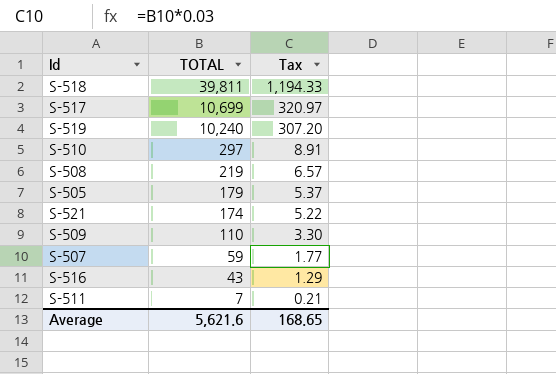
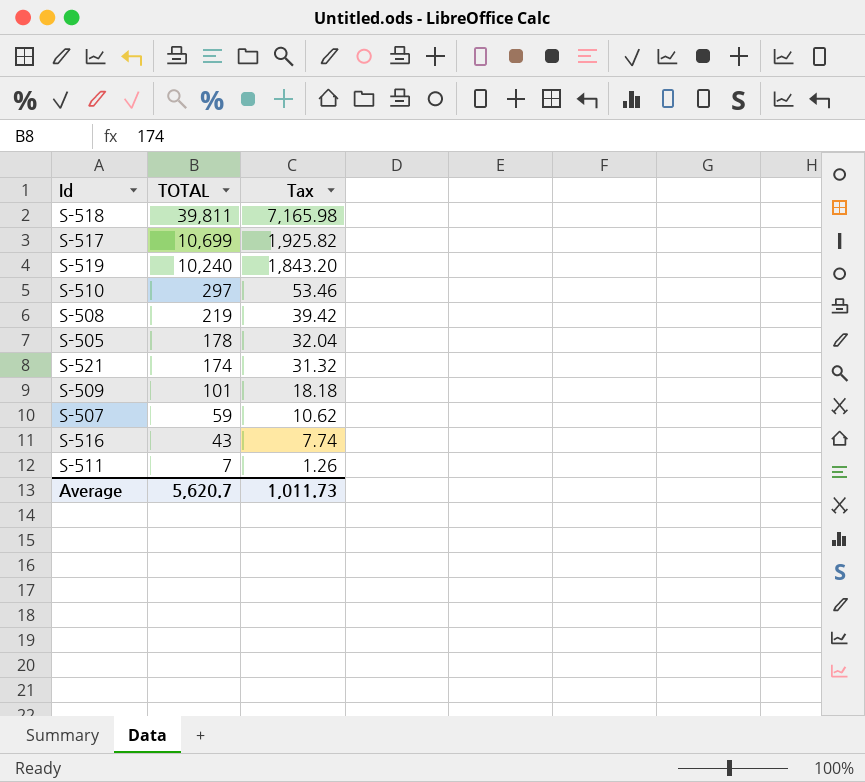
column Tax | formula: [TOTAL] * 0.03 -> [TOTAL] * 0.18
S-505 | TOTAL: 179 -> 178
S-509 | TOTAL: 110 -> 101
Average | TOTAL: 5,621.6 -> 5,620.7
Average | Tax: 168.65 -> 1,011.73

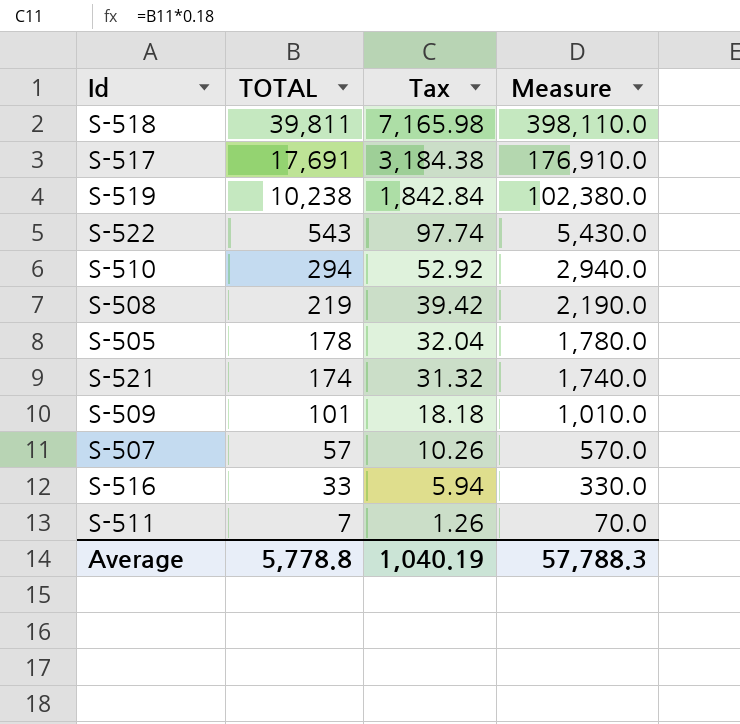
column Measure | formula: none -> [TOTAL] * 10
S-517 | TOTAL: 10,699 -> 17,691
S-517 | Tax: 1,925.82 -> 3,184.38
S-519 | TOTAL: 10,240 -> 10,238
S-519 | Tax: 1,843.20 -> 1,842.84
row S-522: none -> 543 | 97.74 | 5,430.0
S-510 | TOTAL: 297 -> 294
S-510 | Tax: 53.46 -> 52.92
S-507 | TOTAL: 59 -> 57
S-507 | Tax: 10.62 -> 10.26
S-516 | TOTAL: 43 -> 33
S-516 | Tax: 7.74 -> 5.94
Average | TOTAL: 5,620.7 -> 5,778.8
Average | Tax: 1,011.73 -> 1,040.19

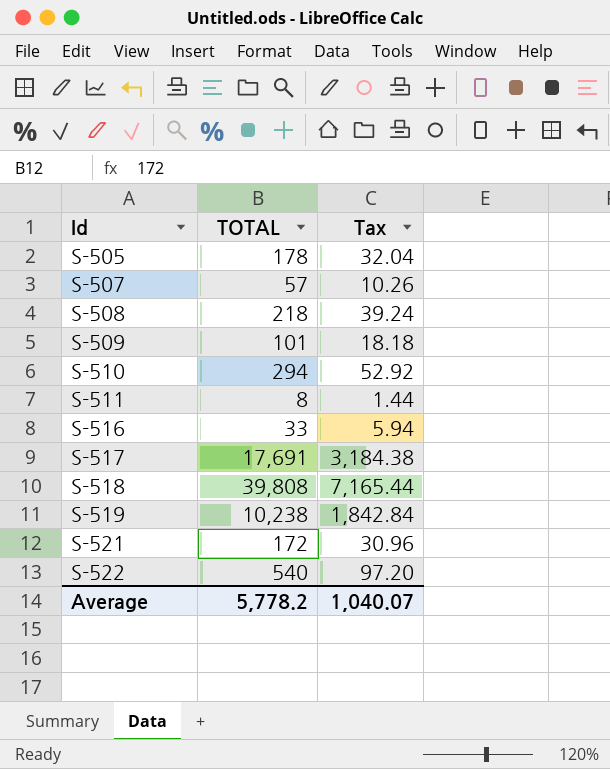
row order: TOTAL descending -> Id ascending
column Measure | formula: [TOTAL] * 10 -> none
S-508 | TOTAL: 219 -> 218
S-508 | Tax: 39.42 -> 39.24
S-511 | TOTAL: 7 -> 8
S-511 | Tax: 1.26 -> 1.44
S-518 | TOTAL: 39,811 -> 39,808
S-518 | Tax: 7,165.98 -> 7,165.44
S-521 | TOTAL: 174 -> 172
S-521 | Tax: 31.32 -> 30.96
S-522 | TOTAL: 543 -> 540
S-522 | Tax: 97.74 -> 97.20
Average | TOTAL: 5,778.8 -> 5,778.2
Average | Tax: 1,040.19 -> 1,040.07

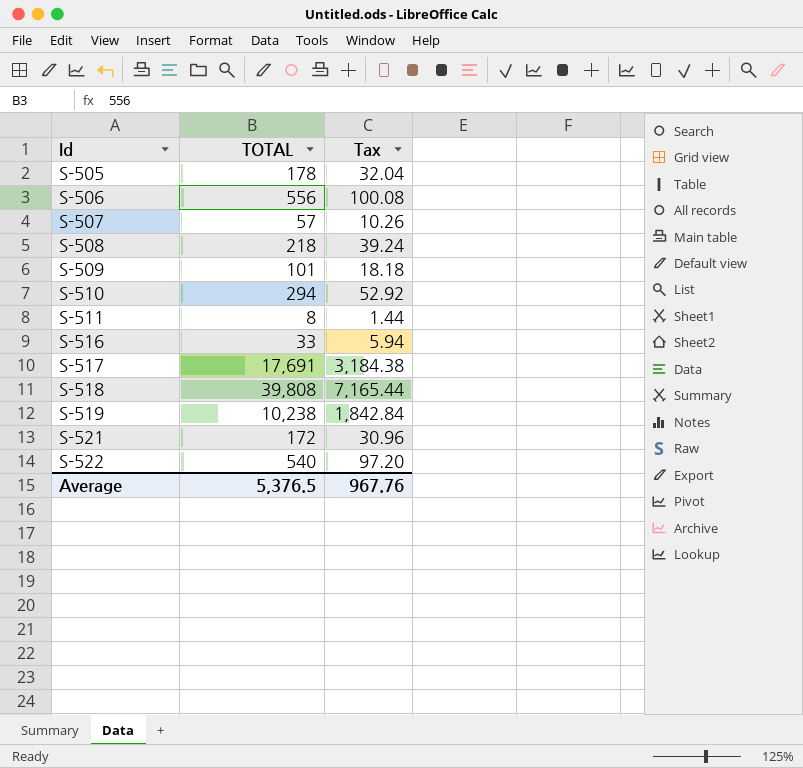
row S-506: none -> 556 | 100.08
Average | TOTAL: 5,778.2 -> 5,376.5
Average | Tax: 1,040.07 -> 967.76

